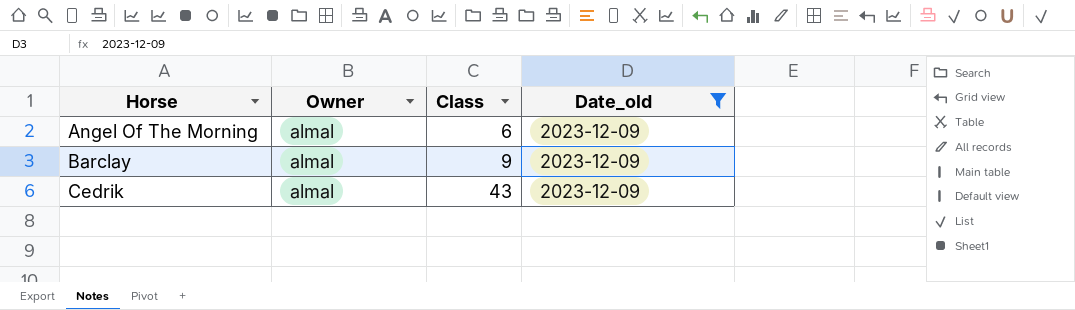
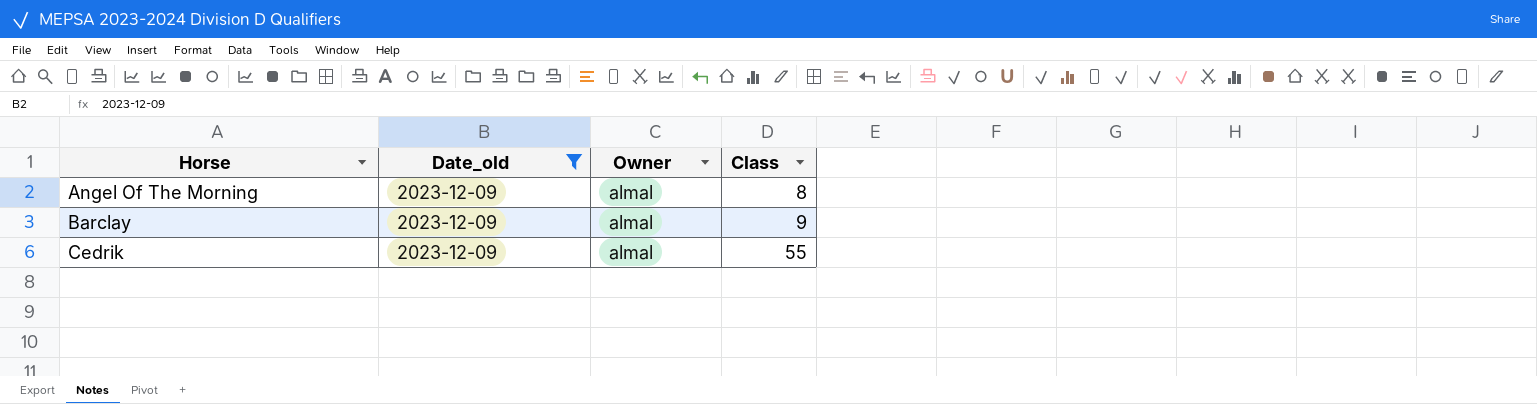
column Date_old | position: 4 -> 2
Angel Of The Morning | Class: 6 -> 8
Cedrik | Class: 43 -> 55

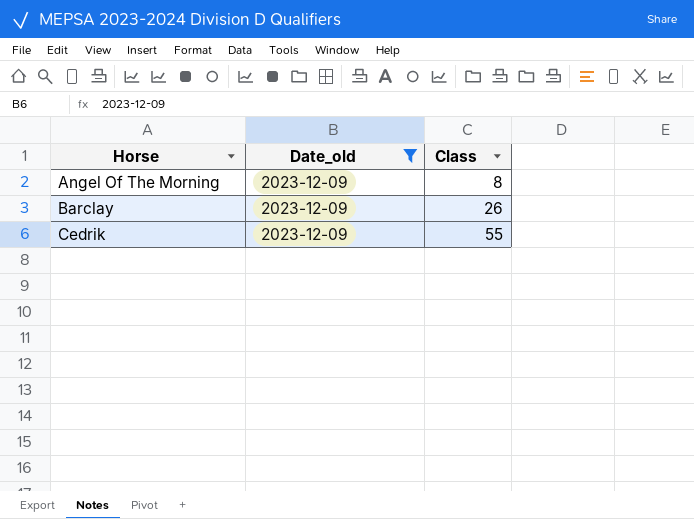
column Owner | position: 3 -> none
Barclay | Class: 9 -> 26

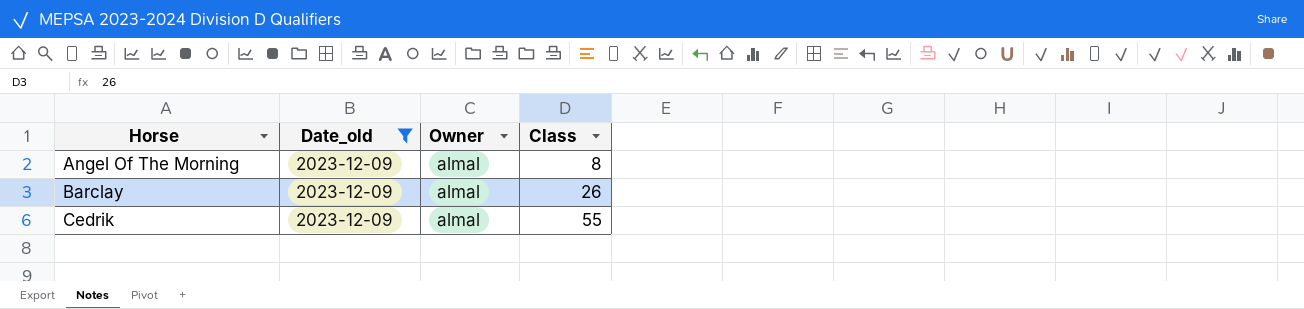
column Owner | position: none -> 3

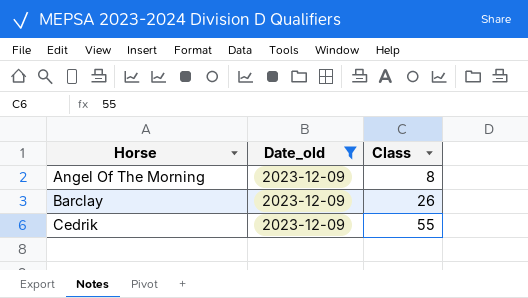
column Owner | position: 3 -> none

